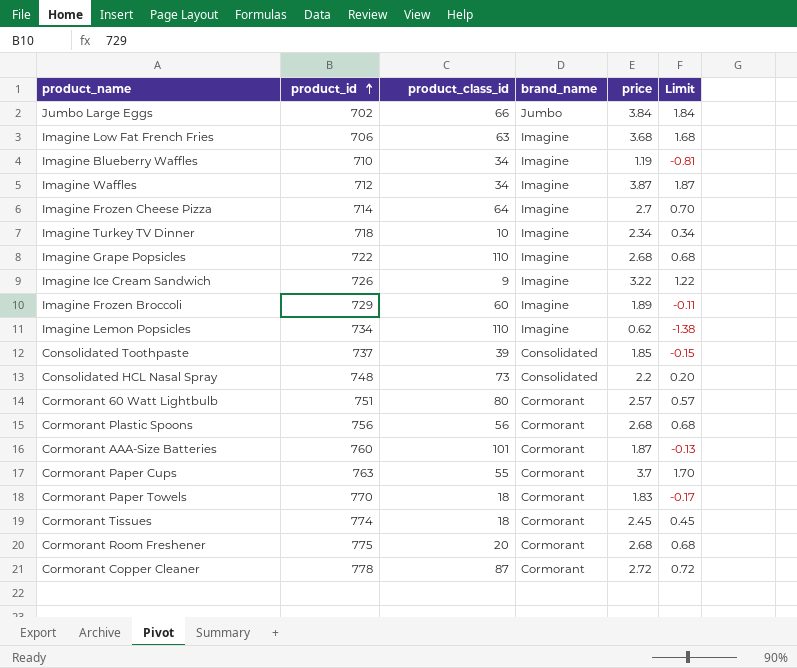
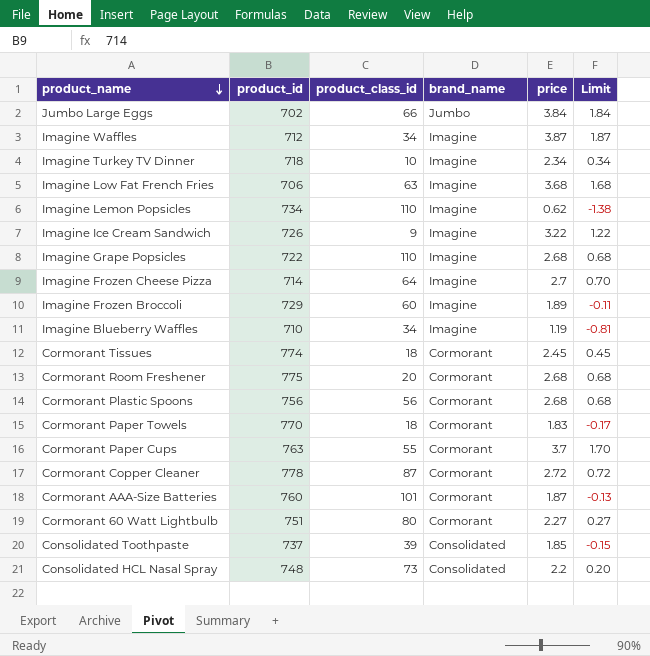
row order: product_id ascending -> product_name descending
Cormorant 60 Watt Lightbulb | price: 2.57 -> 2.27
Cormorant 60 Watt Lightbulb | Limit: 0.57 -> 0.27

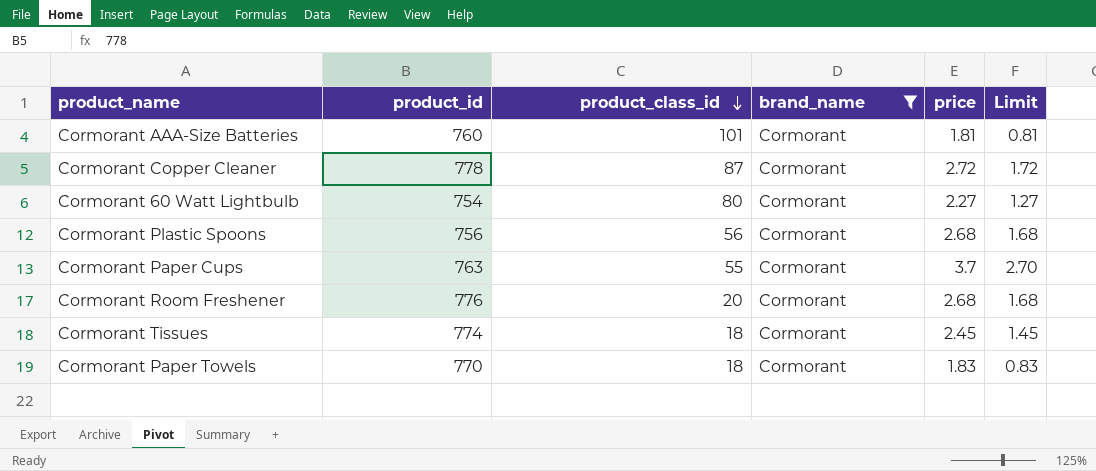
filter: none -> brand_name = Cormorant
row order: product_name descending -> product_class_id descending
column Limit | formula: [price] - 2 -> [price] - 1
Cormorant AAA-Size Batteries | price: 1.87 -> 1.81
Cormorant 60 Watt Lightbulb | product_id: 751 -> 754
Cormorant Room Freshener | product_id: 775 -> 776

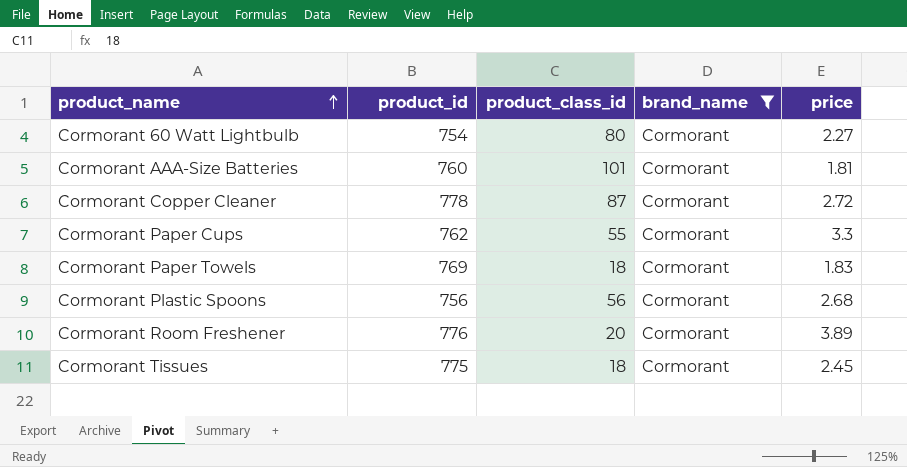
row order: product_class_id descending -> product_name ascending
column Limit | formula: [price] - 1 -> none
Cormorant Paper Cups | product_id: 763 -> 762
Cormorant Paper Cups | price: 3.7 -> 3.3
Cormorant Paper Towels | product_id: 770 -> 769
Cormorant Room Freshener | price: 2.68 -> 3.89
Cormorant Tissues | product_id: 774 -> 775

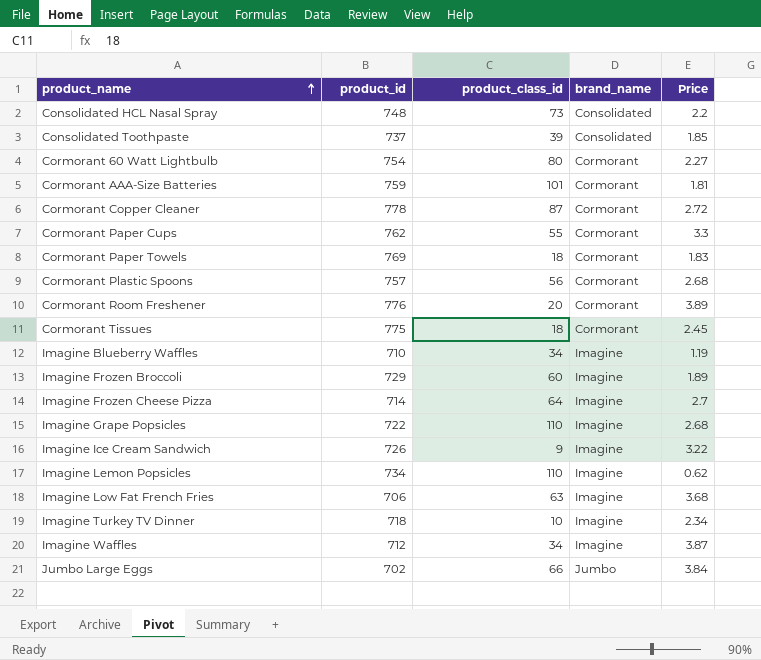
filter: brand_name = Cormorant -> none
column name: price -> Price
Cormorant AAA-Size Batteries | product_id: 760 -> 759
Cormorant Plastic Spoons | product_id: 756 -> 757

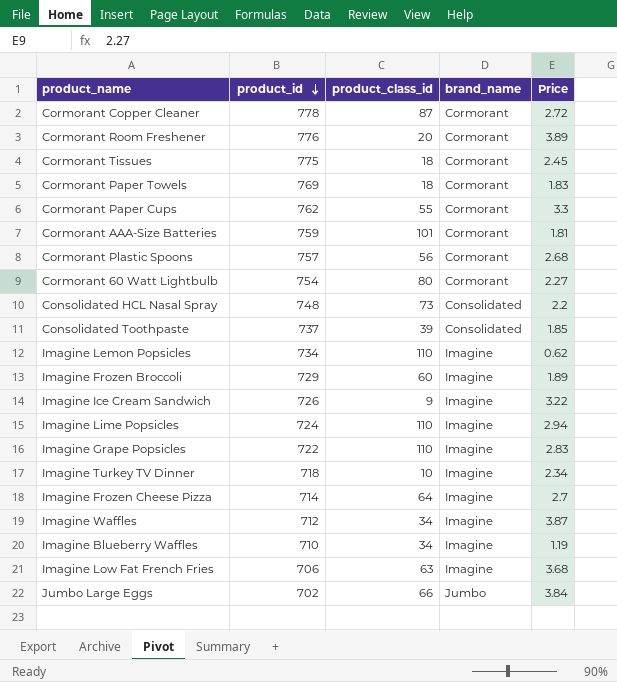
row order: product_name ascending -> product_id descending
row Imagine Lime Popsicles: none -> 724 | 110 | Imagine | 2.94
Imagine Grape Popsicles | Price: 2.68 -> 2.83

